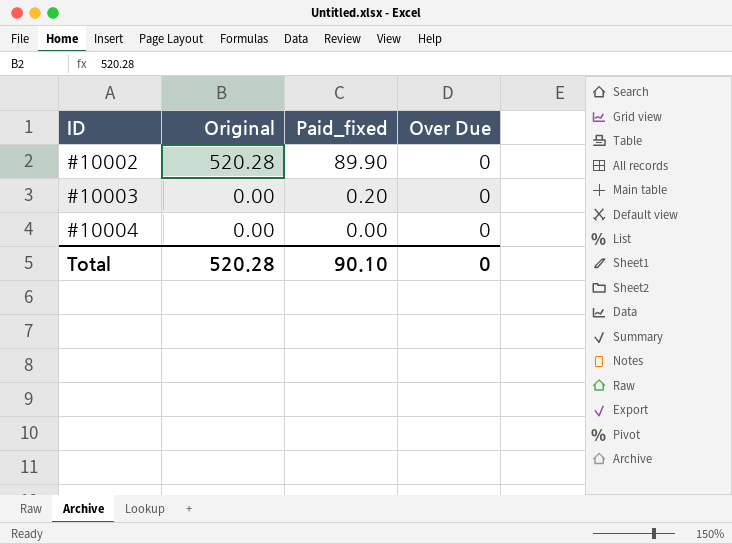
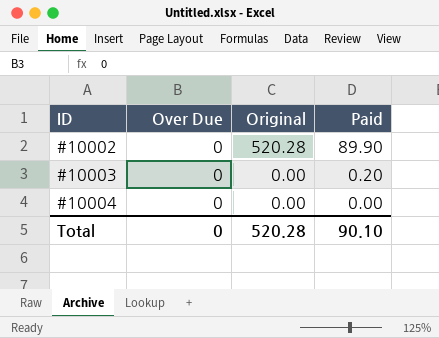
column Over Due | position: 4 -> 2
column name: Paid_fixed -> Paid

